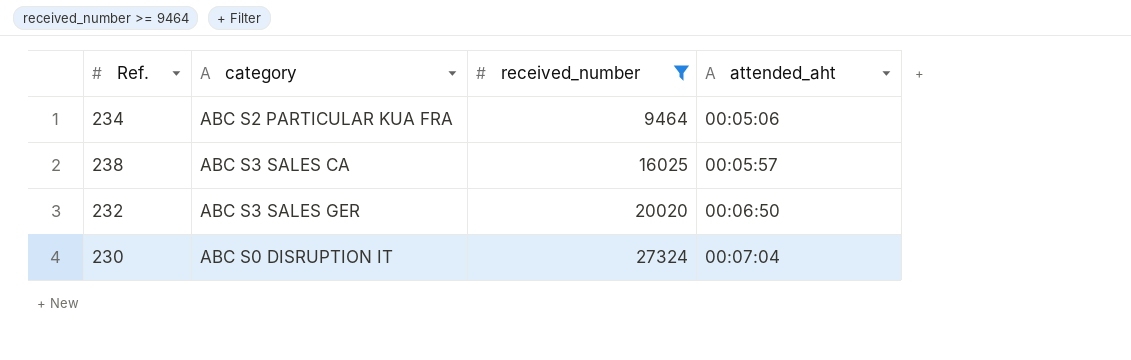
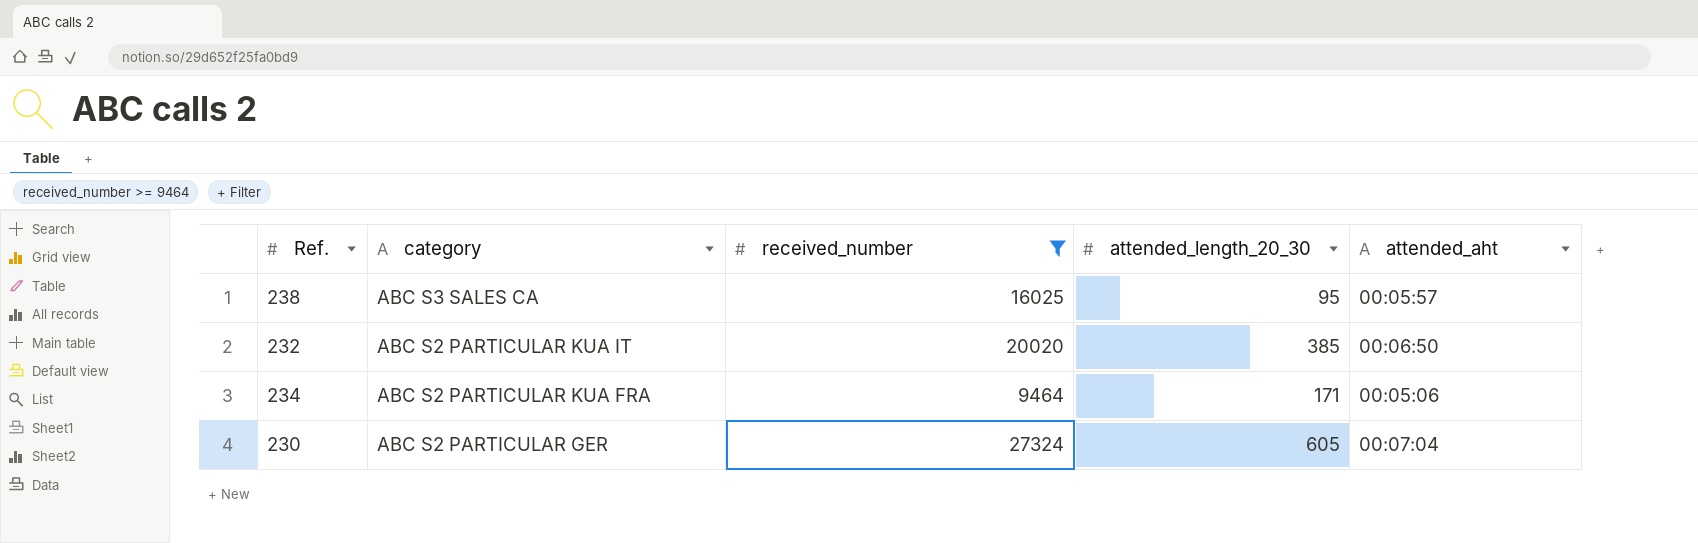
row order: received_number ascending -> category descending
column attended_length_20_30 | position: none -> 4
232 | category: ABC S3 SALES GER -> ABC S2 PARTICULAR KUA IT
230 | category: ABC S0 DISRUPTION IT -> ABC S2 PARTICULAR GER

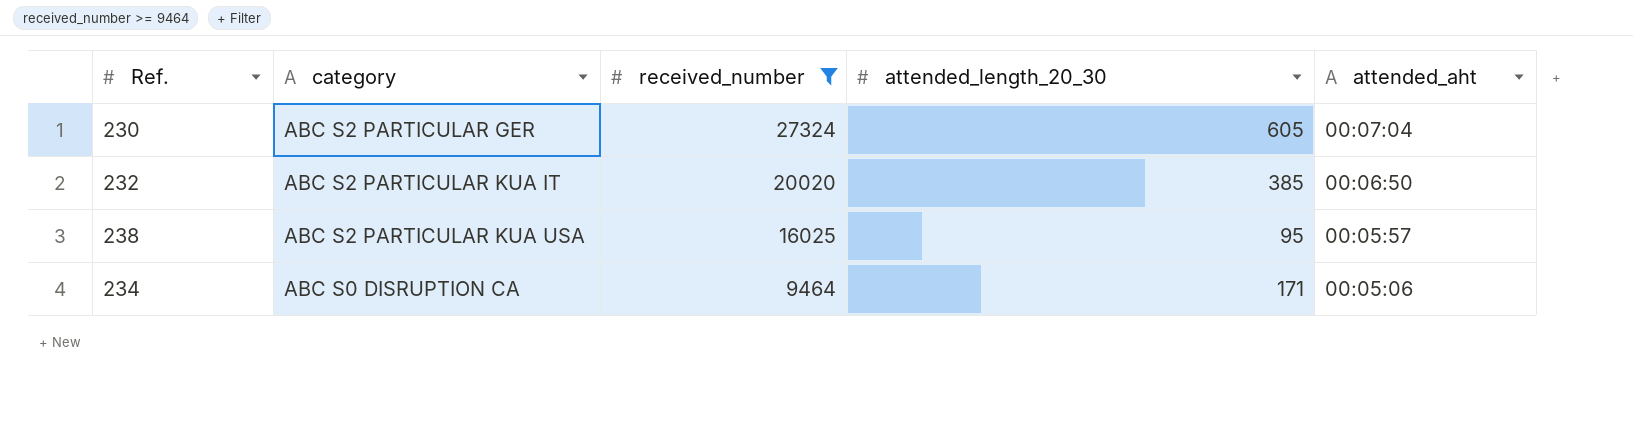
row order: category descending -> received_number descending
238 | category: ABC S3 SALES CA -> ABC S2 PARTICULAR KUA USA
234 | category: ABC S2 PARTICULAR KUA FRA -> ABC S0 DISRUPTION CA

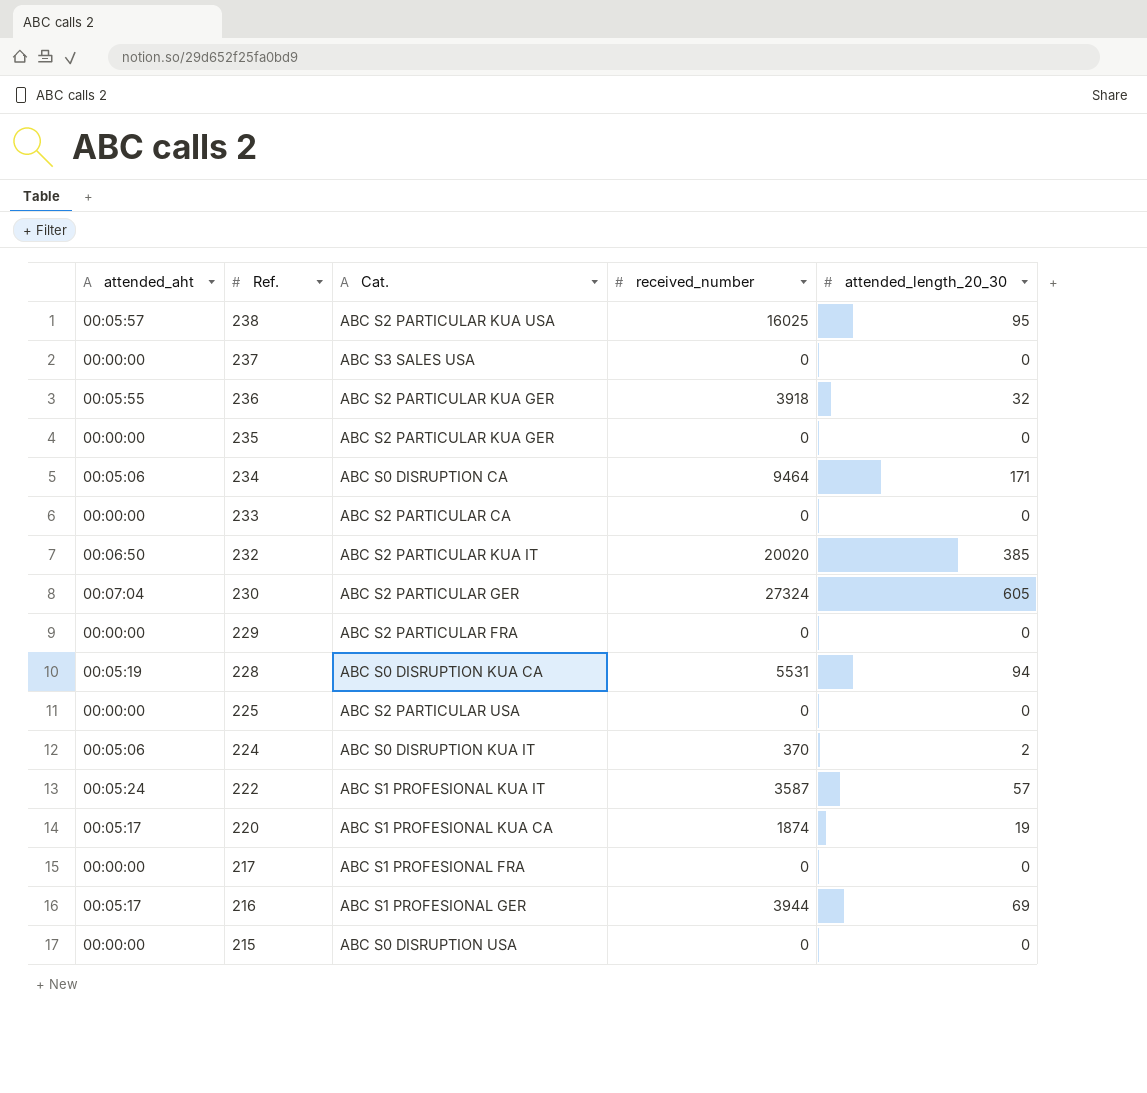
filter: received_number >= 9464 -> none
row order: received_number descending -> Ref. descending
column attended_aht | position: 5 -> 1
column name: category -> Cat.

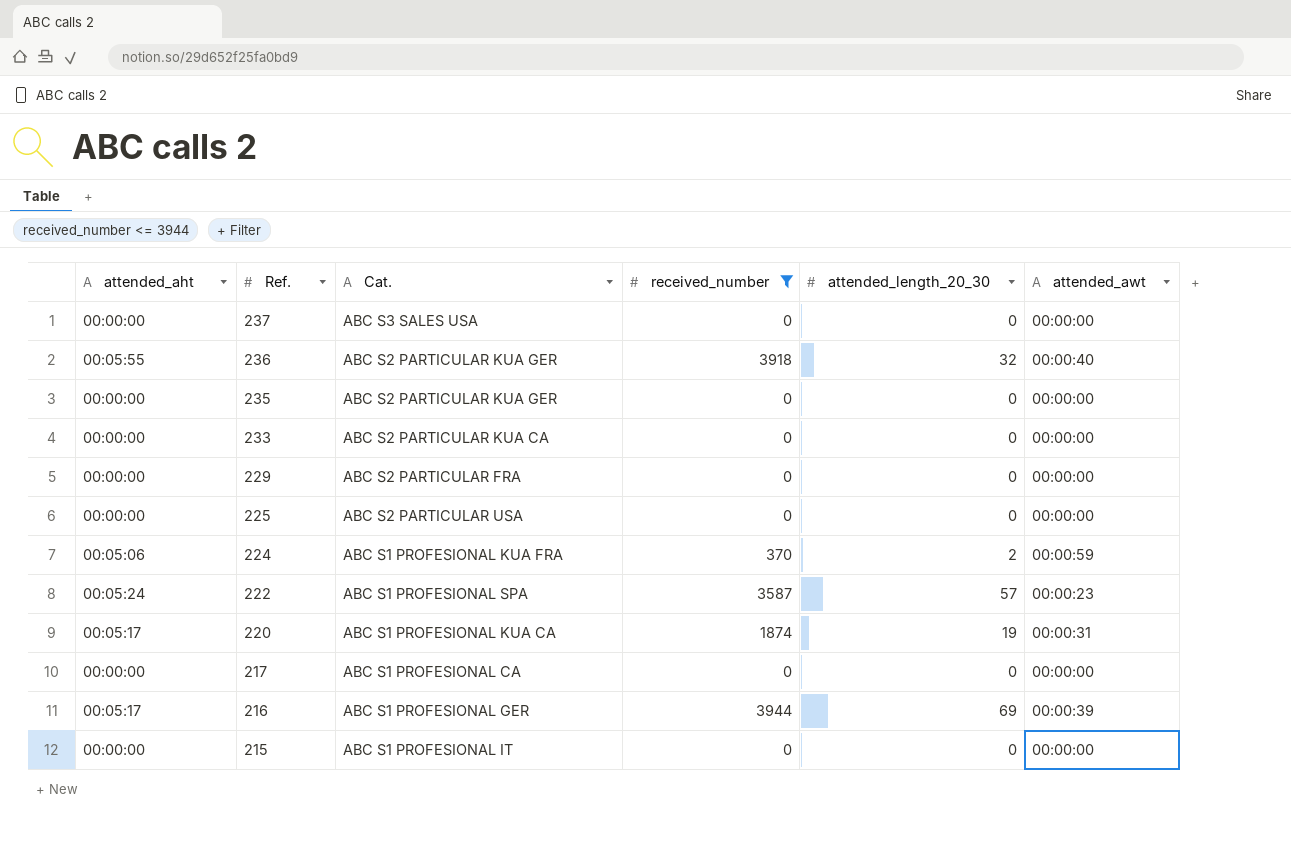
filter: none -> received_number <= 3944
column attended_awt | position: none -> 6
233 | Cat.: ABC S2 PARTICULAR CA -> ABC S2 PARTICULAR KUA CA
224 | Cat.: ABC S0 DISRUPTION KUA IT -> ABC S1 PROFESIONAL KUA FRA
222 | Cat.: ABC S1 PROFESIONAL KUA IT -> ABC S1 PROFESIONAL SPA
217 | Cat.: ABC S1 PROFESIONAL FRA -> ABC S1 PROFESIONAL CA
215 | Cat.: ABC S0 DISRUPTION USA -> ABC S1 PROFESIONAL IT

